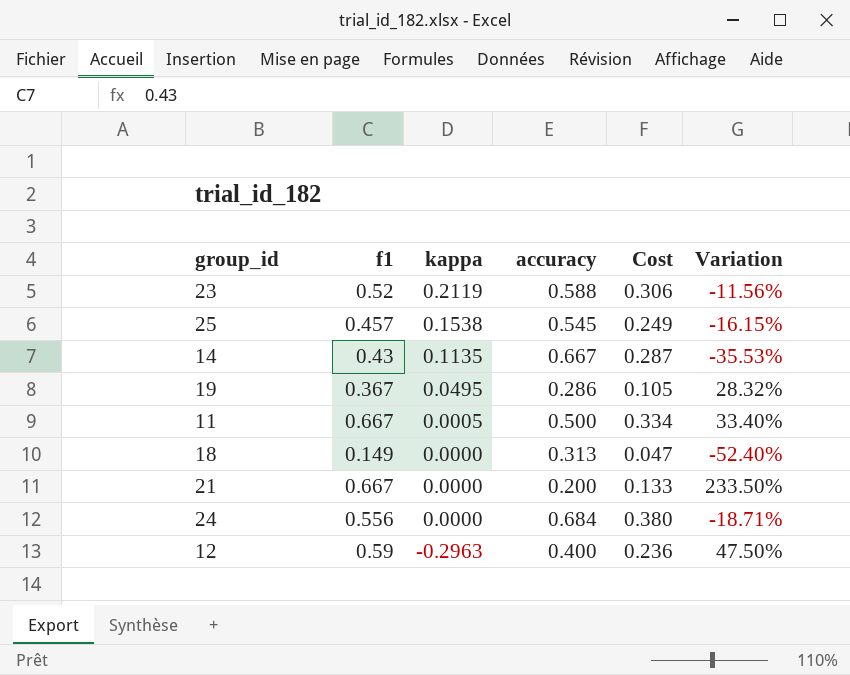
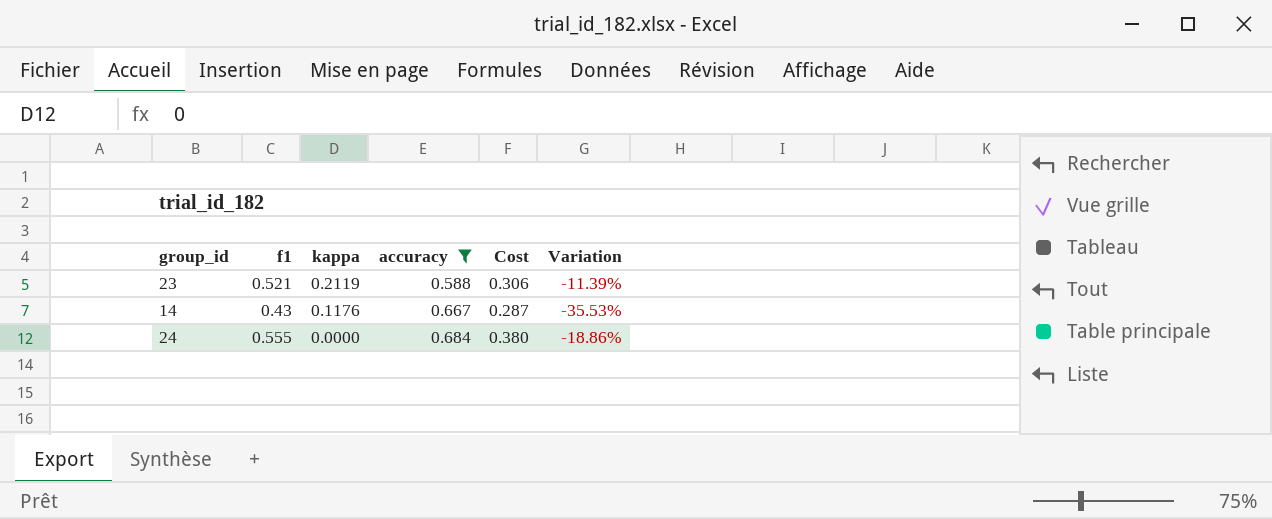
filter: none -> accuracy >= 0.588
23 | f1: 0.52 -> 0.521
23 | Variation: -11.56% -> -11.39%
14 | kappa: 0.1135 -> 0.1176
24 | f1: 0.556 -> 0.555
24 | Variation: -18.71% -> -18.86%

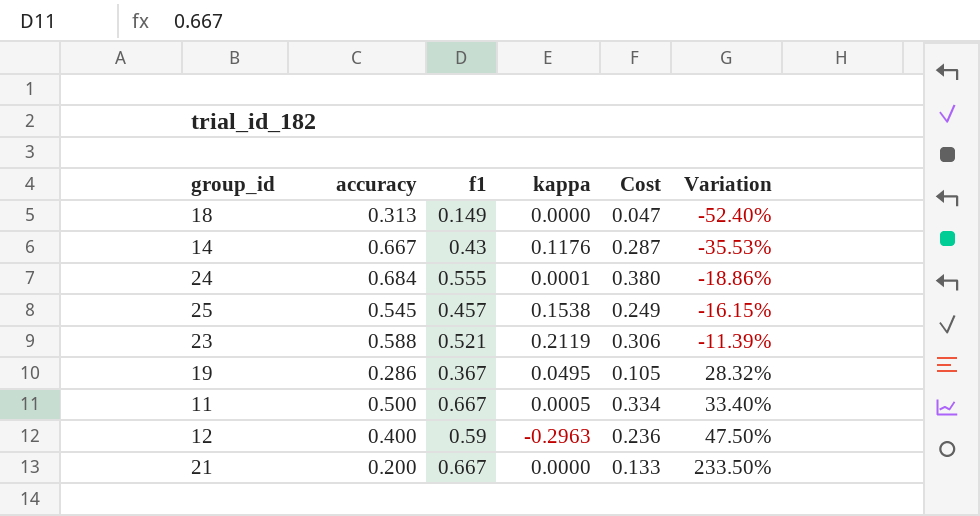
filter: accuracy >= 0.588 -> none
row order: kappa descending -> Variation ascending
column accuracy | position: 4 -> 2
24 | kappa: 0.0000 -> 0.0001

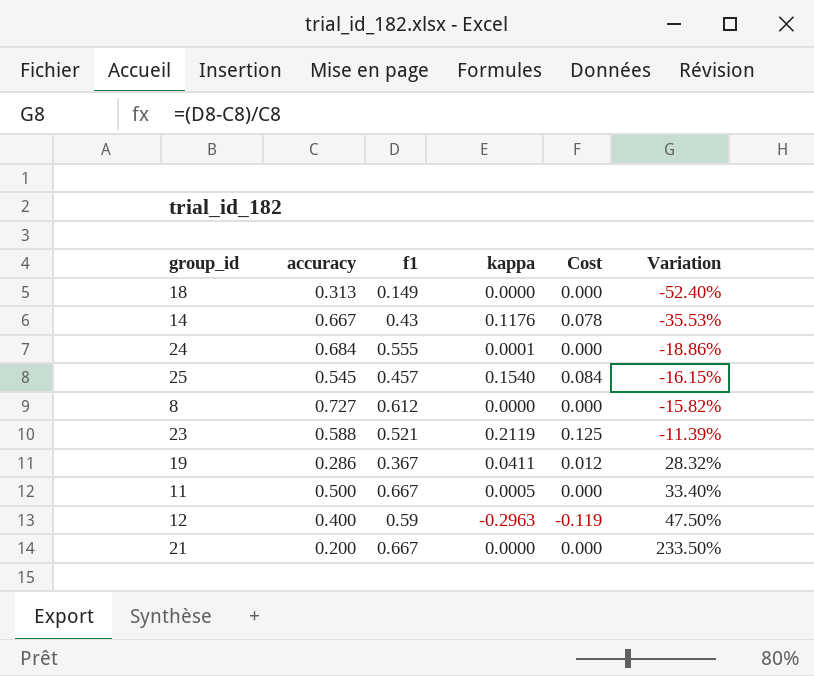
column Cost | formula: [accuracy] * [f1] -> [accuracy] * [kappa]
25 | kappa: 0.1538 -> 0.1540
row 8: none -> 0.727 | 0.612 | 0.0000 | 0.000 | -15.82%
19 | kappa: 0.0495 -> 0.0411

